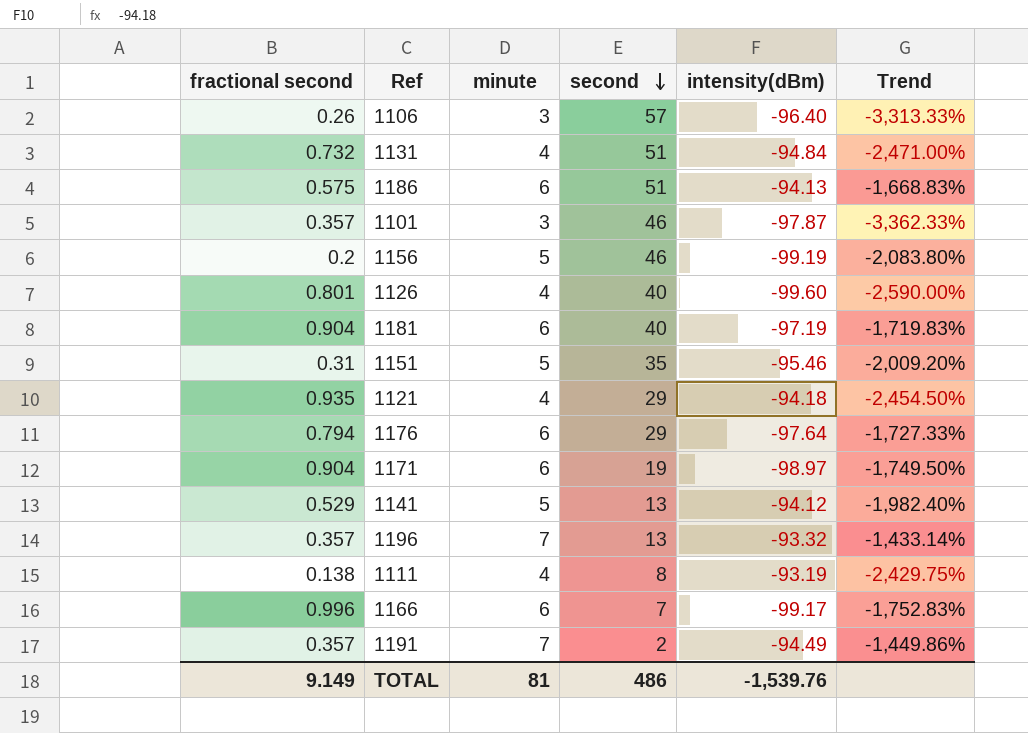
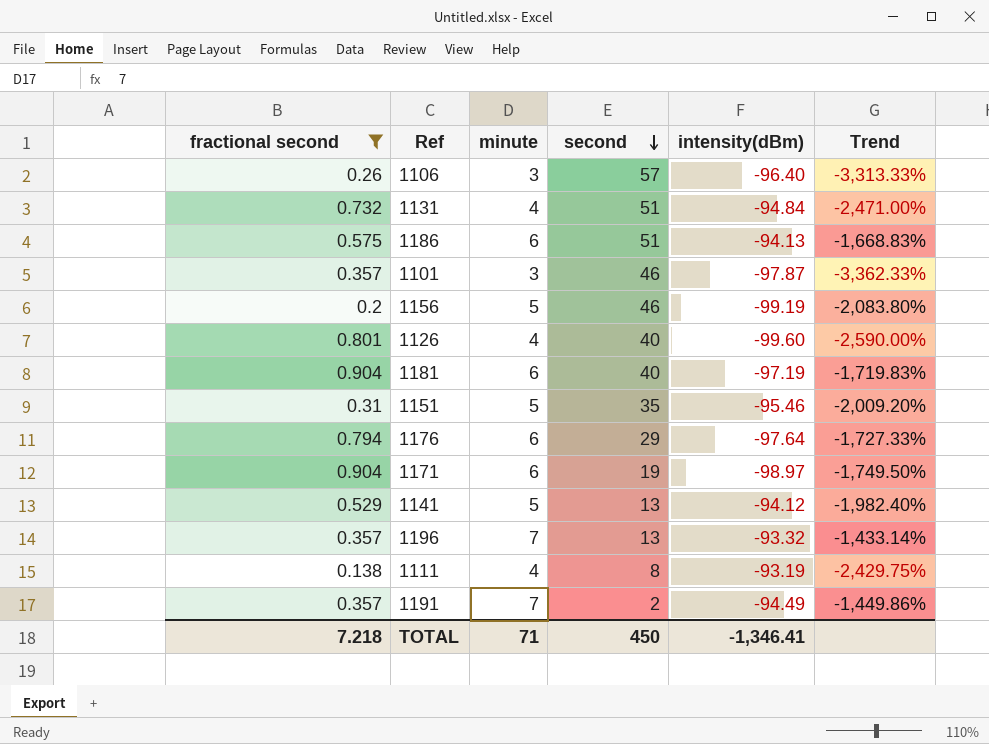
filter: none -> fractional second <= 0.904
TOTAL | fractional second: 9.149 -> 7.218
TOTAL | minute: 81 -> 71
TOTAL | second: 486 -> 450
TOTAL | intensity(dBm): -1,539.76 -> -1,346.41

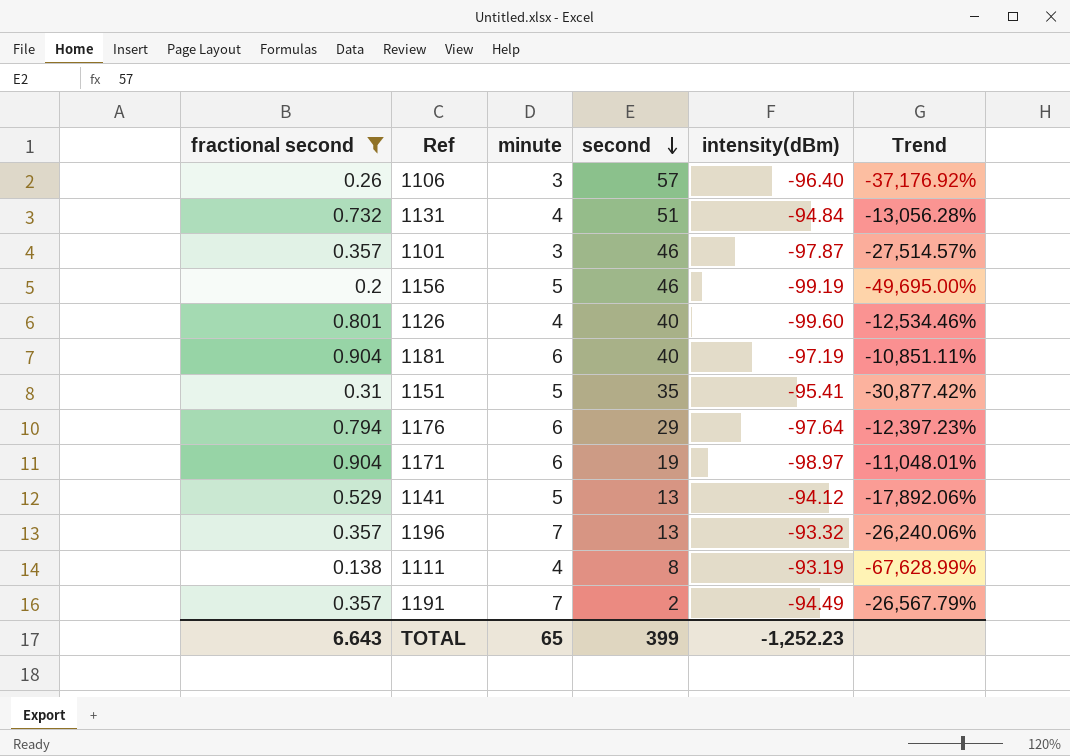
column Trend | formula: ([intensity(dBm)] - [minute]) / [minute] -> ([intensity(dBm)] - [fractional second]) / [fractional second]
row 1186: 0.575 | 6 | 51 | -94.13 | -1,668.83% -> none
1151 | intensity(dBm): -95.46 -> -95.41
TOTAL | fractional second: 7.218 -> 6.643
TOTAL | minute: 71 -> 65
TOTAL | second: 450 -> 399
TOTAL | intensity(dBm): -1,346.41 -> -1,252.23

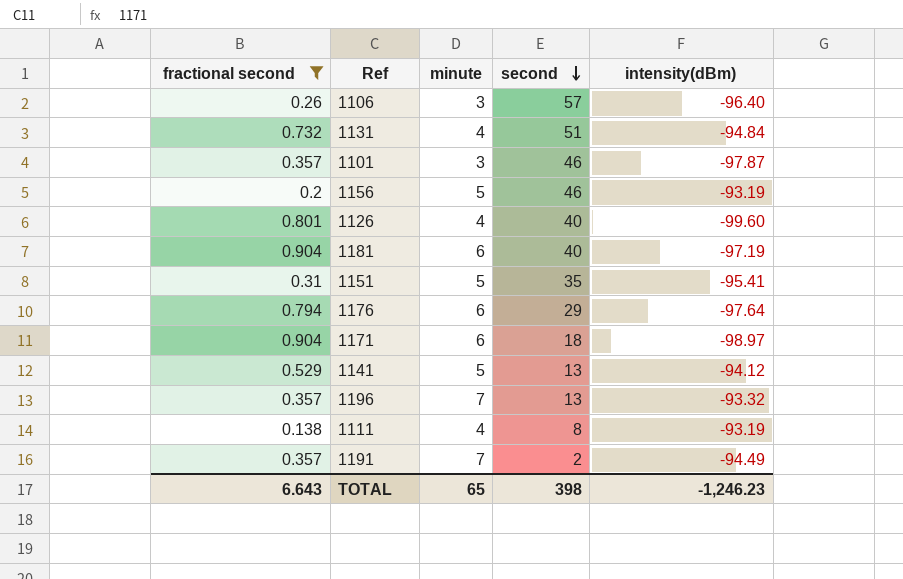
column Trend | formula: ([intensity(dBm)] - [fractional second]) / [fractional second] -> none
1156 | intensity(dBm): -99.19 -> -93.19
1171 | second: 19 -> 18
TOTAL | second: 399 -> 398
TOTAL | intensity(dBm): -1,252.23 -> -1,246.23

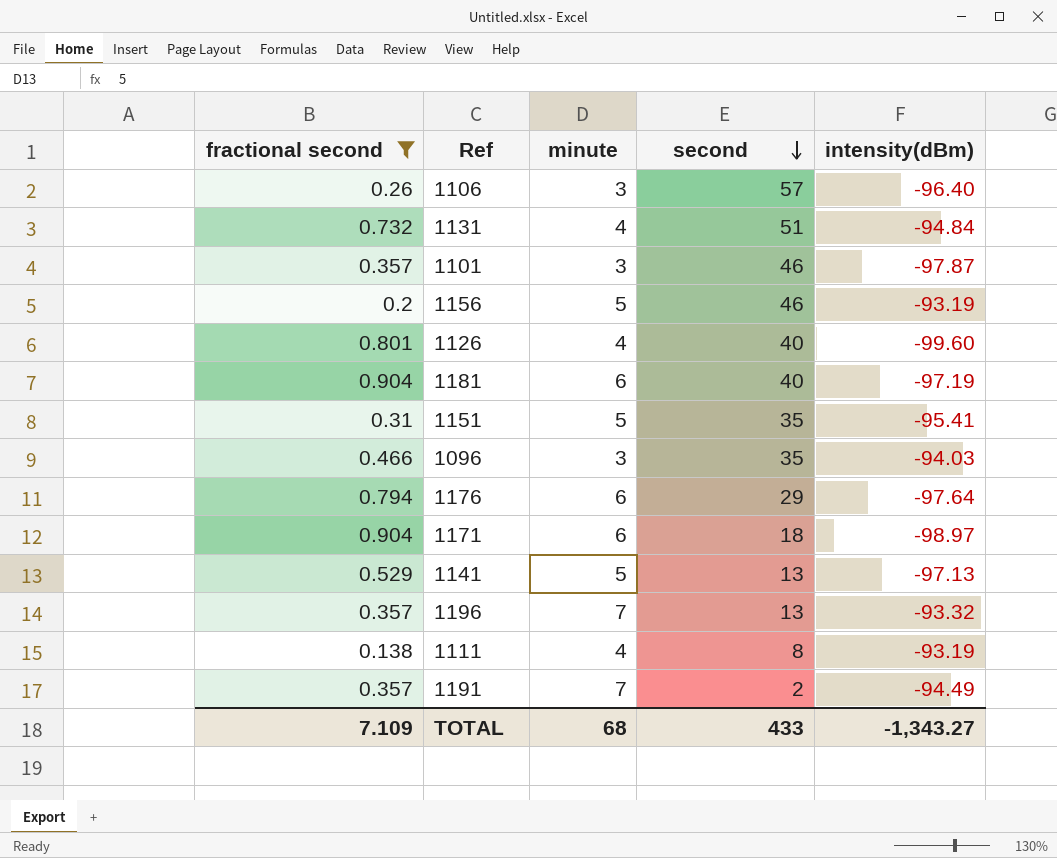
row 1096: none -> 0.466 | 3 | 35 | -94.03
1141 | intensity(dBm): -94.12 -> -97.13
TOTAL | fractional second: 6.643 -> 7.109
TOTAL | minute: 65 -> 68
TOTAL | second: 398 -> 433
TOTAL | intensity(dBm): -1,246.23 -> -1,343.27

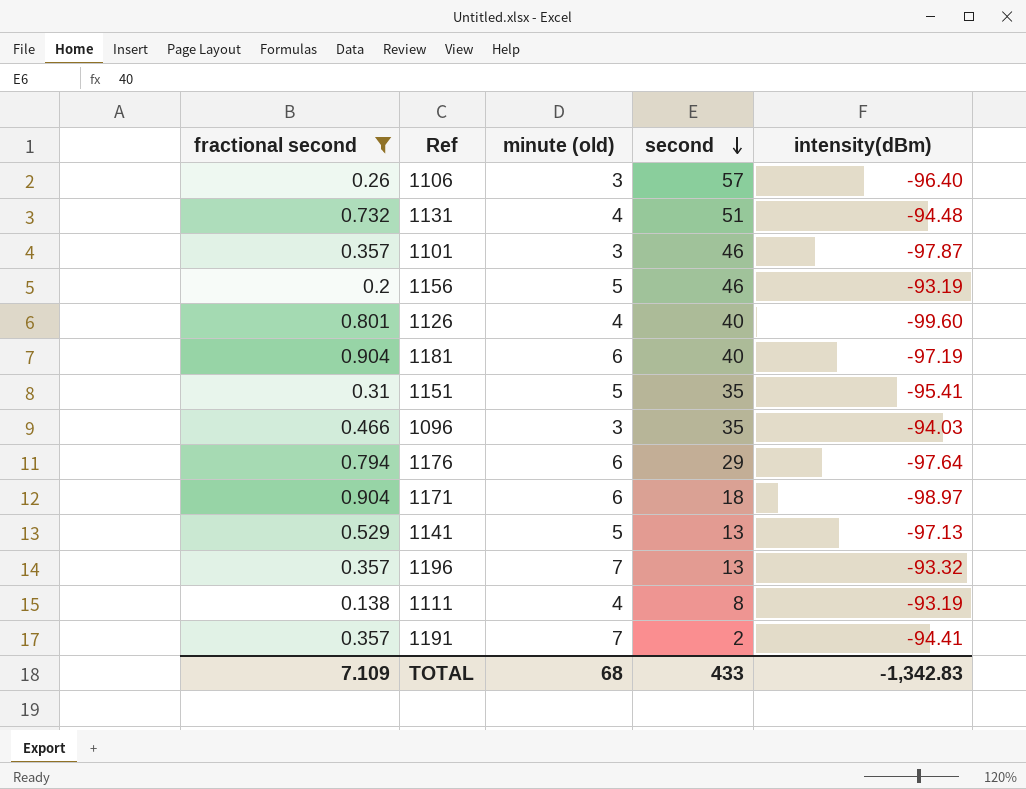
column name: minute -> minute (old)
1131 | intensity(dBm): -94.84 -> -94.48
1191 | intensity(dBm): -94.49 -> -94.41
TOTAL | intensity(dBm): -1,343.27 -> -1,342.83

